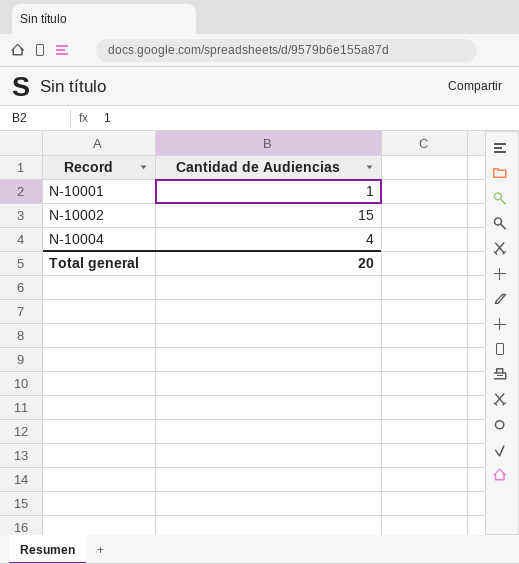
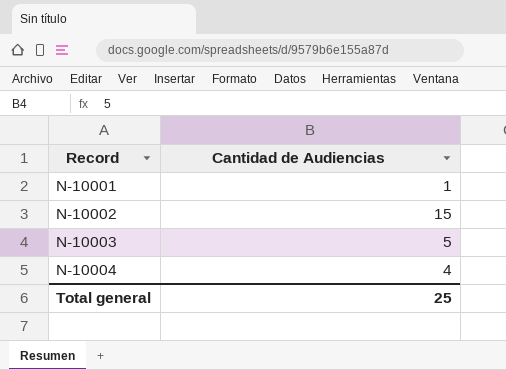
row N-10003: none -> 5
Total general | Cantidad de Audiencias: 20 -> 25

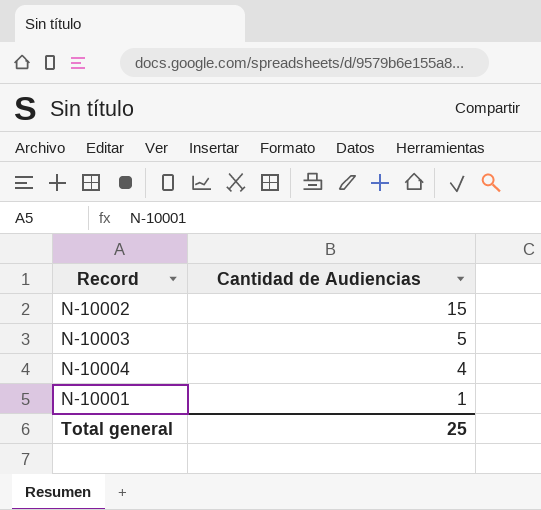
row order: Record ascending -> Cantidad de Audiencias descending

